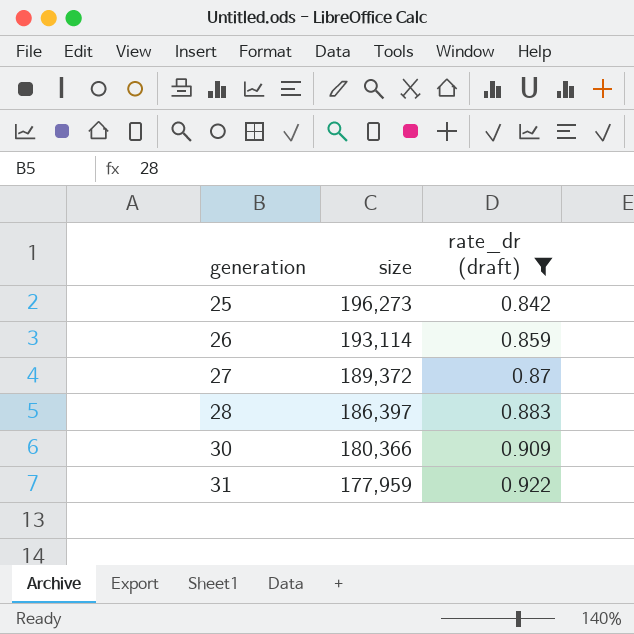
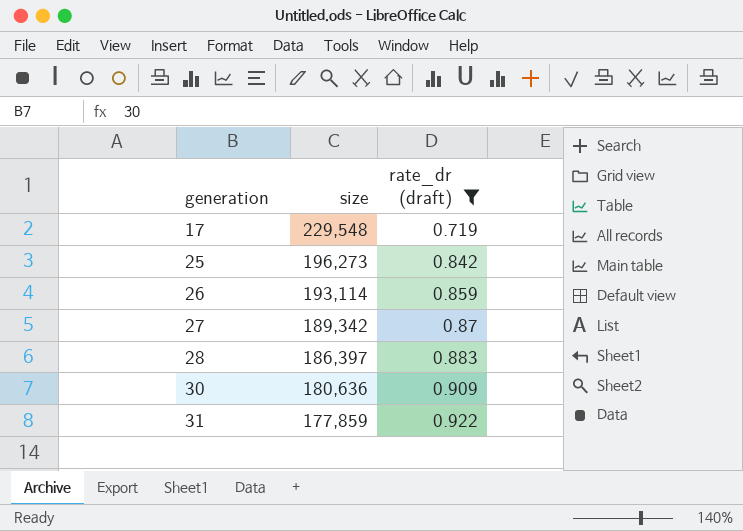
row 17: none -> 229,548 | 0.719
27 | size: 189,372 -> 189,342
30 | size: 180,366 -> 180,636
31 | size: 177,959 -> 177,859

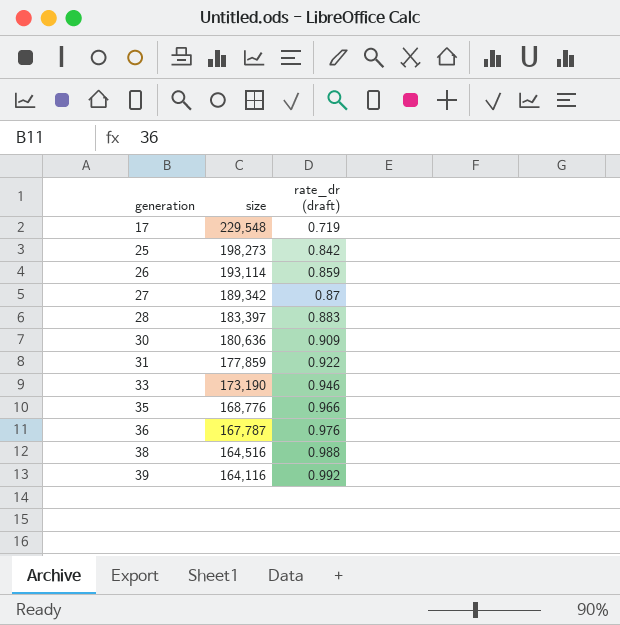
filter: rate_dr (draft) <= 0.922 -> none
25 | size: 196,273 -> 198,273
28 | size: 186,397 -> 183,397

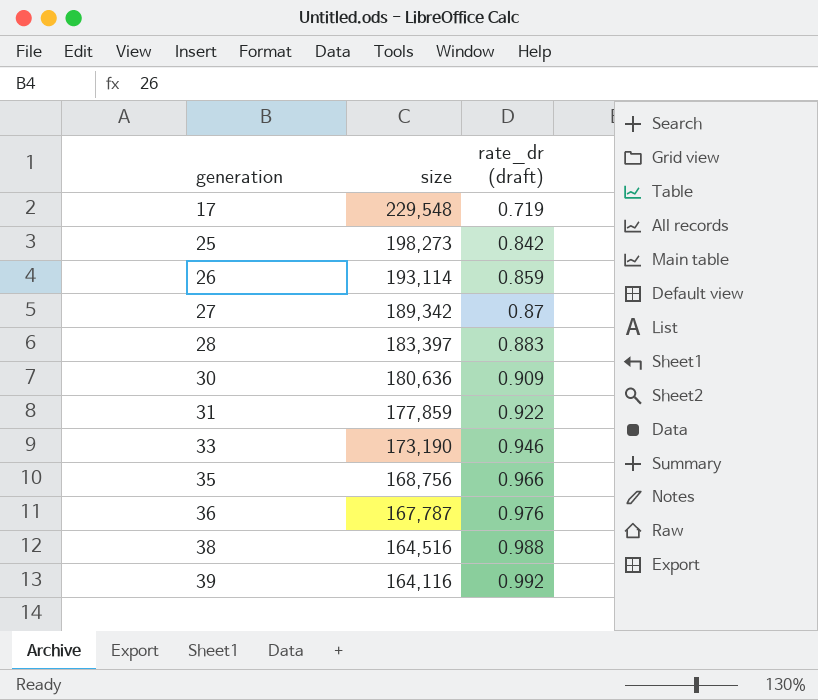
35 | size: 168,776 -> 168,756

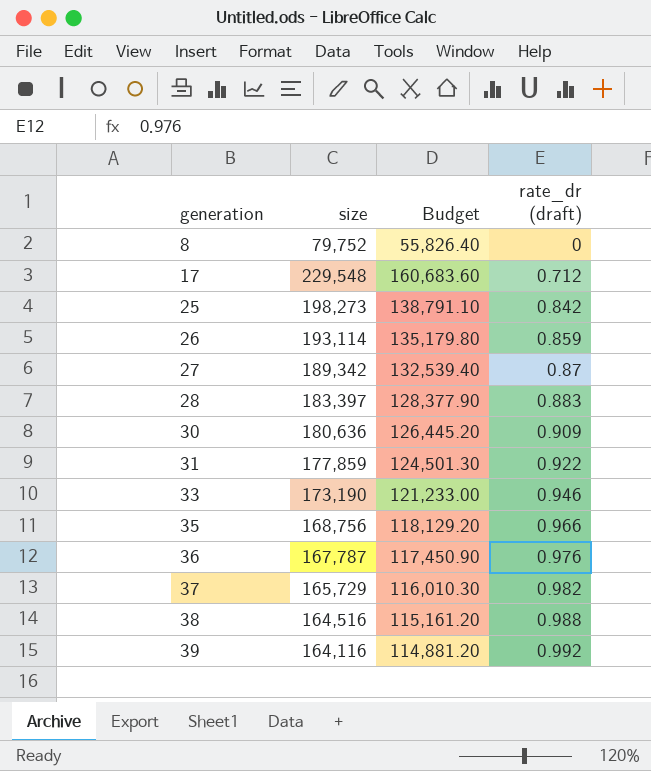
column Budget | formula: none -> [size] * 0.7
row 8: none -> 79,752 | 55,826.40 | 0
17 | rate_dr (draft): 0.719 -> 0.712
row 37: none -> 165,729 | 116,010.30 | 0.982

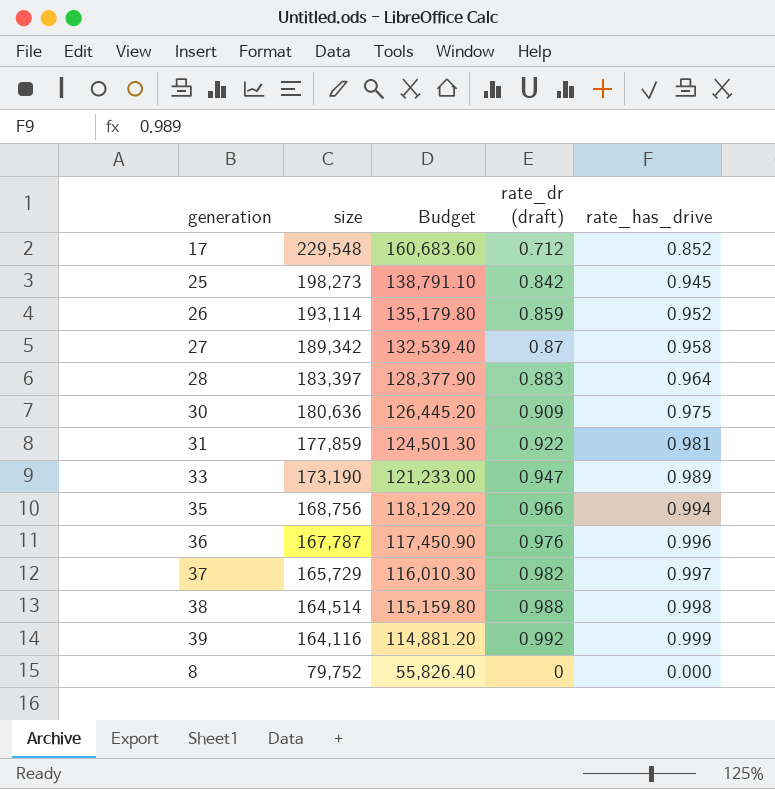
row order: generation ascending -> size descending
column rate_has_drive | position: none -> 5
33 | rate_dr (draft): 0.946 -> 0.947
38 | size: 164,516 -> 164,514
38 | Budget: 115,161.20 -> 115,159.80

